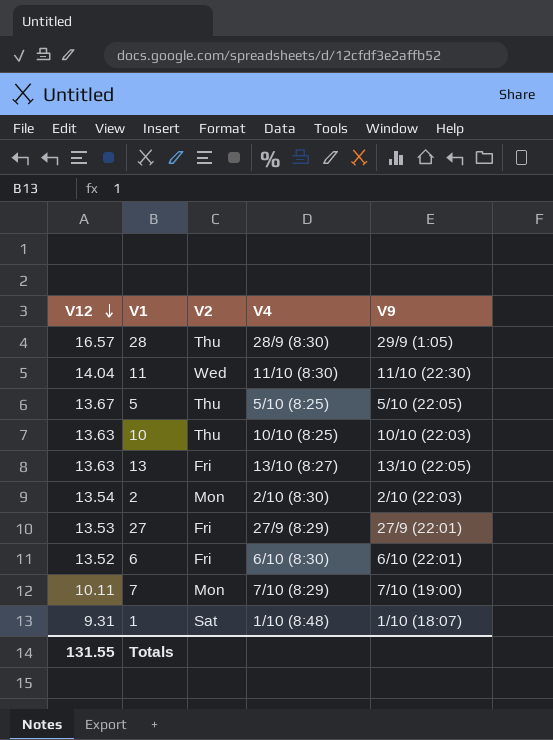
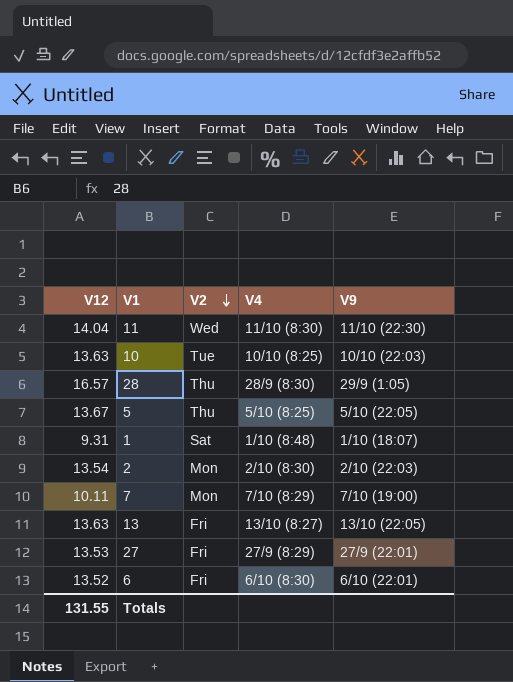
row order: V12 descending -> V2 descending
10 | V2: Thu -> Tue

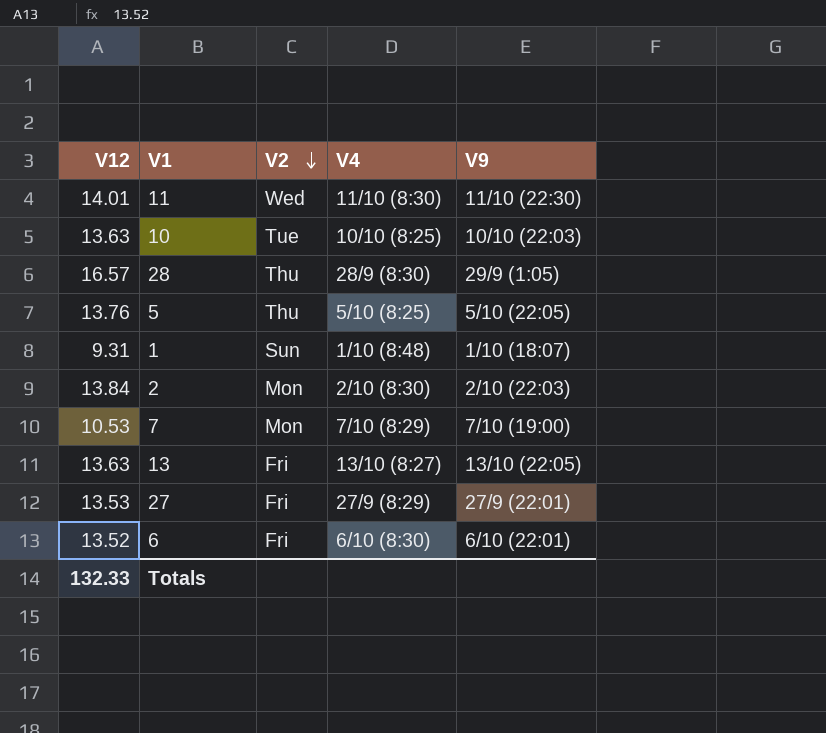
11 | V12: 14.04 -> 14.01
5 | V12: 13.67 -> 13.76
1 | V2: Sat -> Sun
2 | V12: 13.54 -> 13.84
7 | V12: 10.11 -> 10.53
Totals | V12: 131.55 -> 132.33

